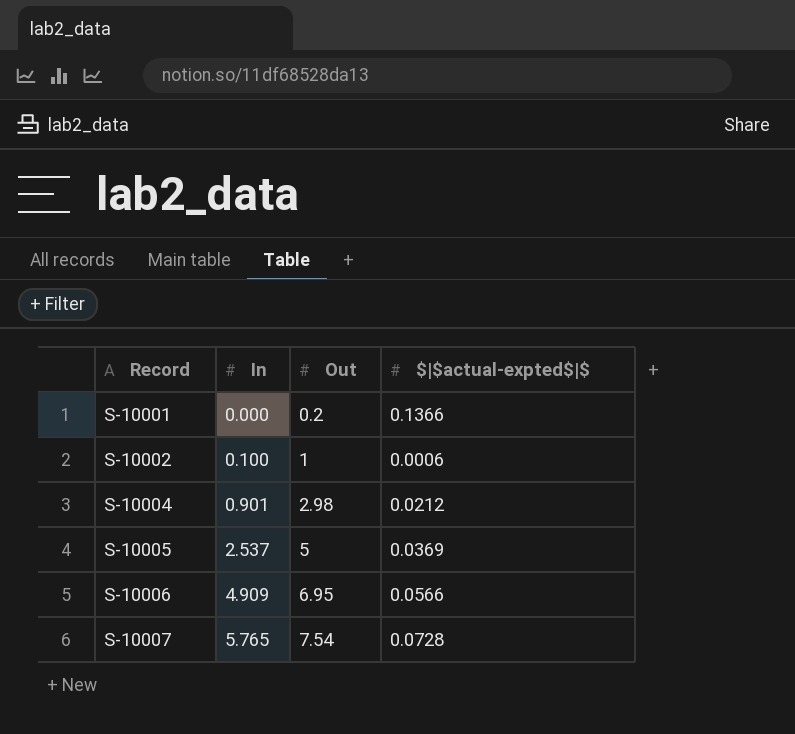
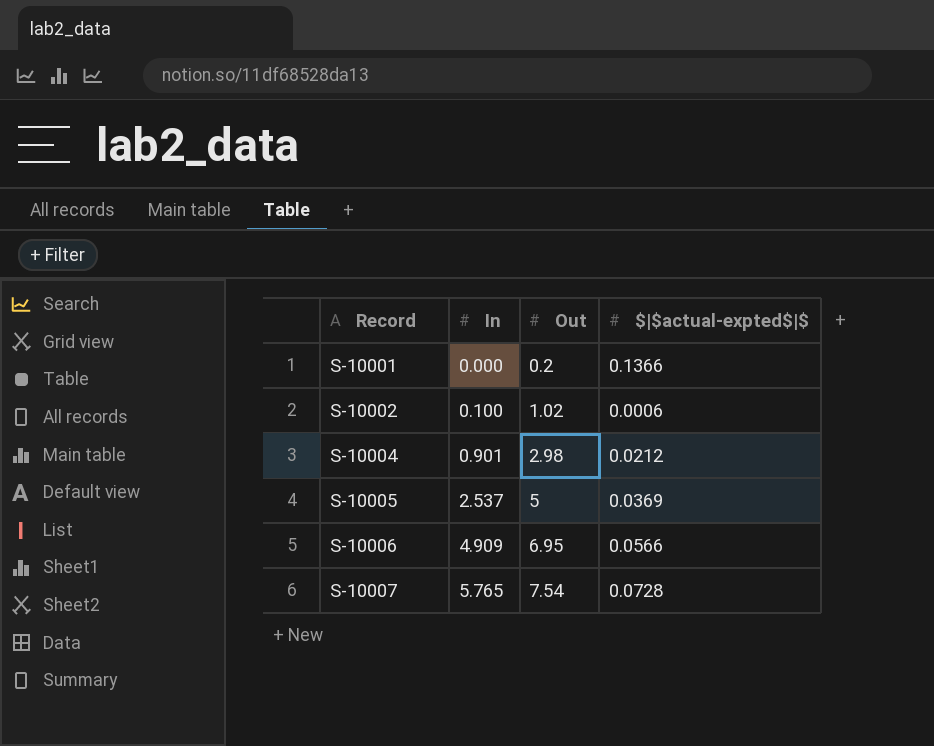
S-10002 | Out: 1 -> 1.02

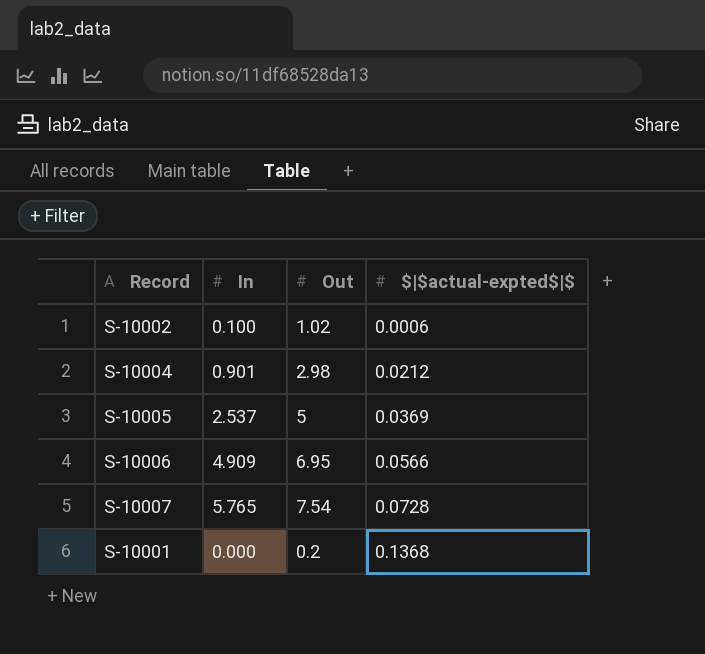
row order: Record ascending -> $|$actual-expted$|$ ascending
S-10001 | $|$actual-expted$|$: 0.1366 -> 0.1368

